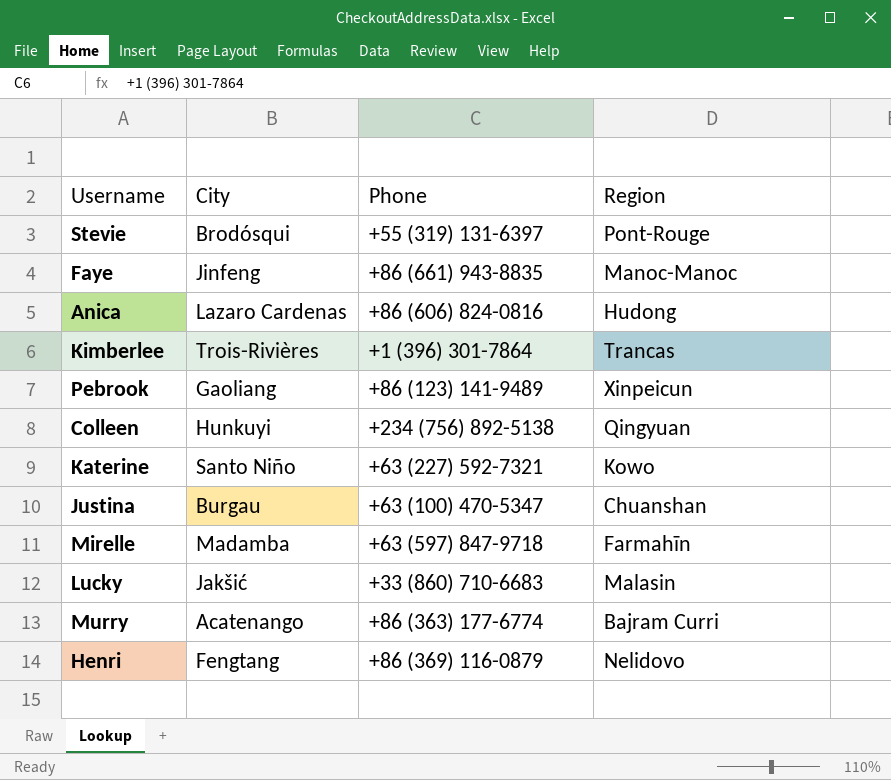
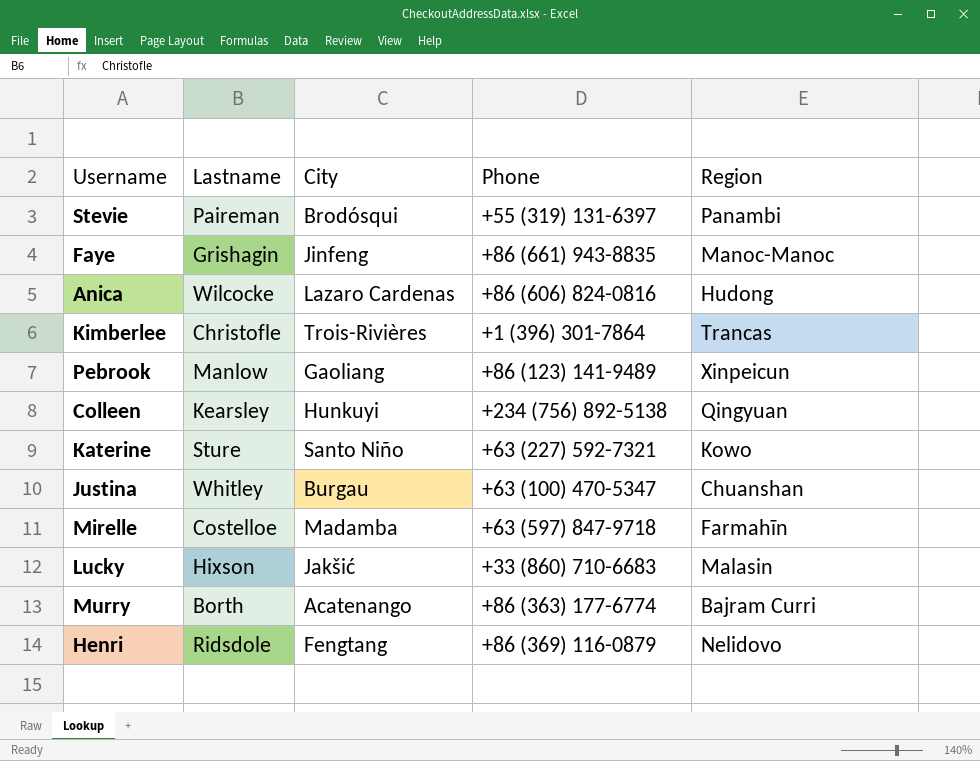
column Lastname | position: none -> 2
Stevie | Region: Pont-Rouge -> Panambi

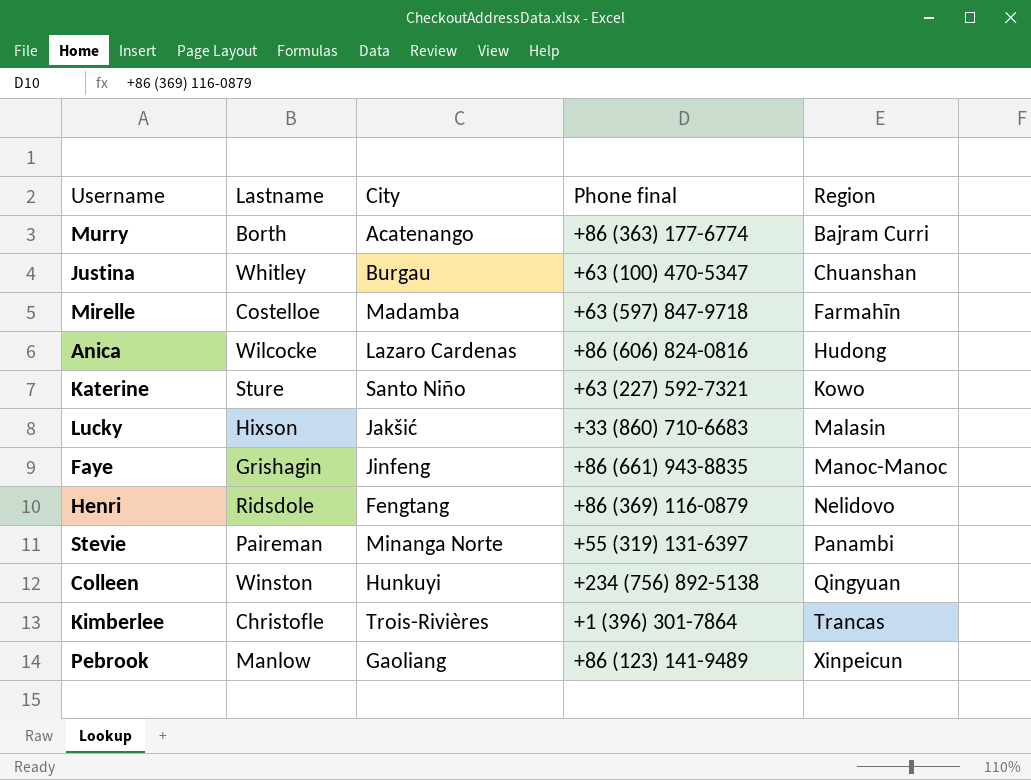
row order: none -> Region ascending
column name: Phone -> Phone final
Stevie | City: Brodósqui -> Minanga Norte
Colleen | Lastname: Kearsley -> Winston

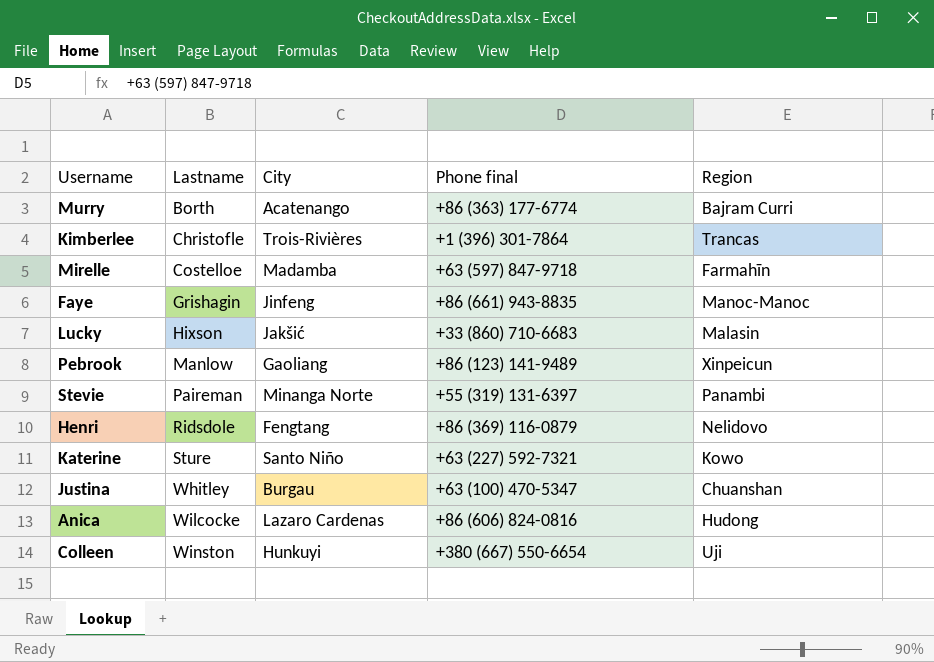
row order: Region ascending -> Lastname ascending
Colleen | Phone final: +234 (756) 892-5138 -> +380 (667) 550-6654
Colleen | Region: Qingyuan -> Uji

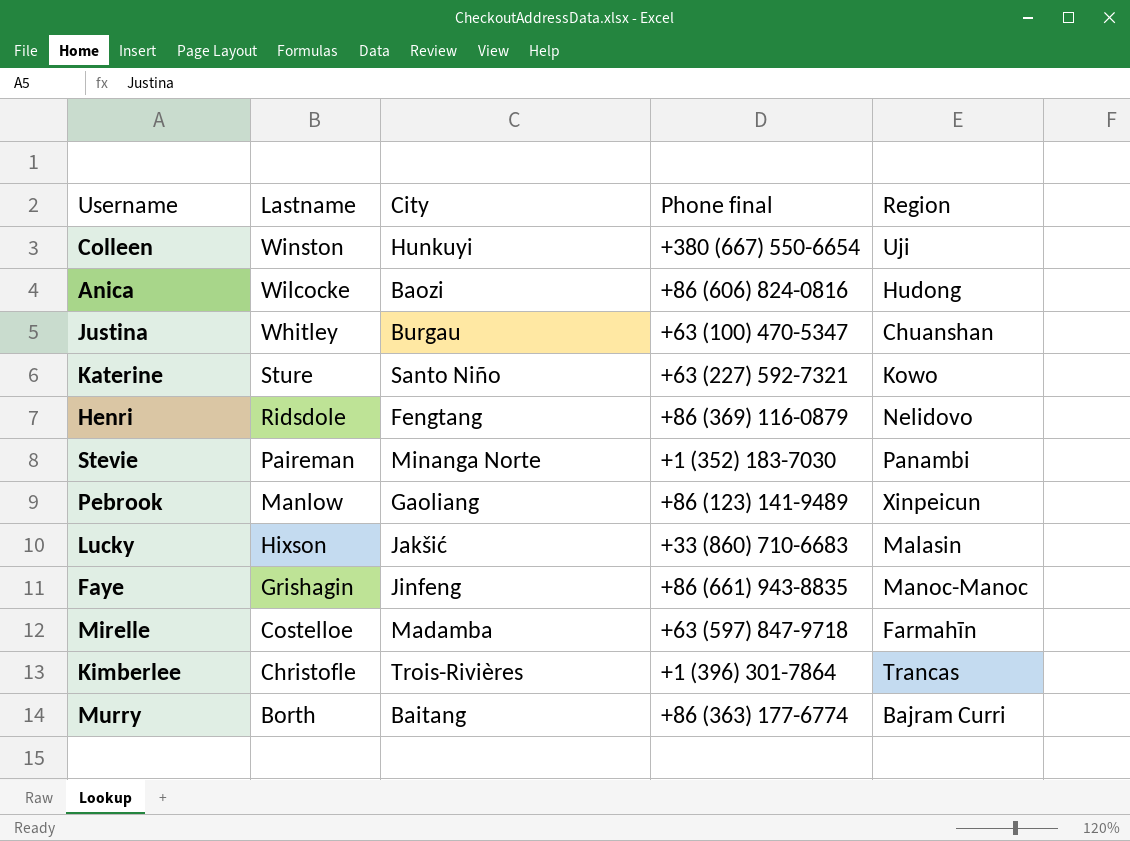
row order: Lastname ascending -> Lastname descending
Anica | City: Lazaro Cardenas -> Baozi
Stevie | Phone final: +55 (319) 131-6397 -> +1 (352) 183-7030
Murry | City: Acatenango -> Baitang

